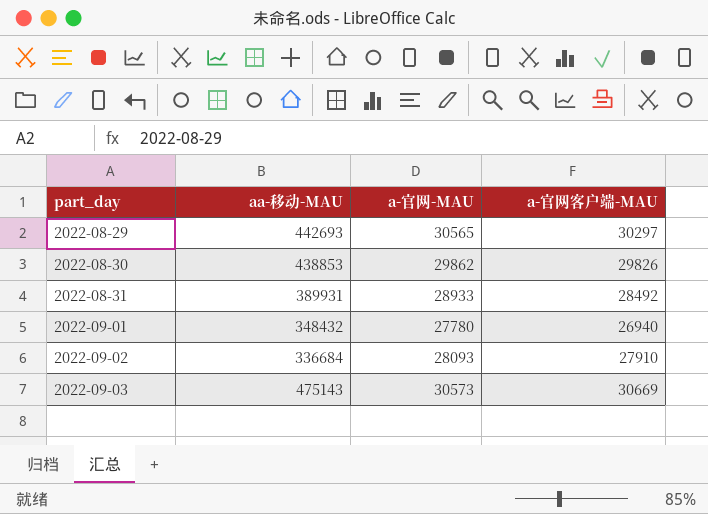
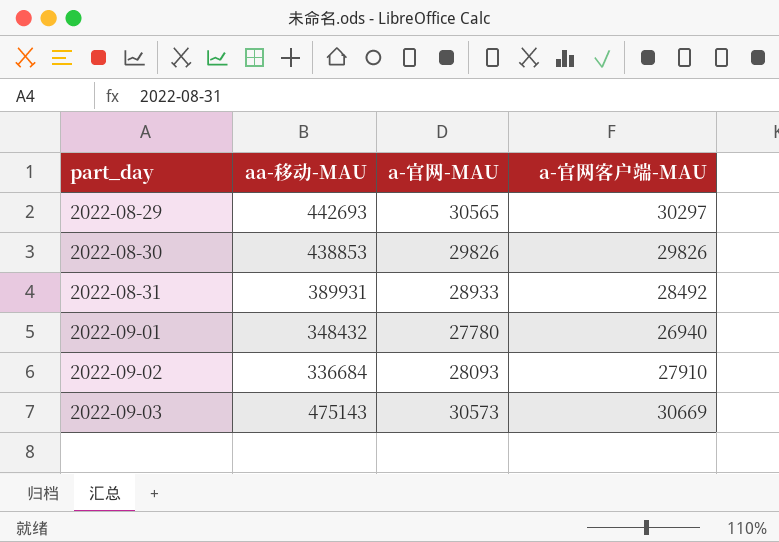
2022-08-30 | a-官网-MAU: 29862 -> 29826

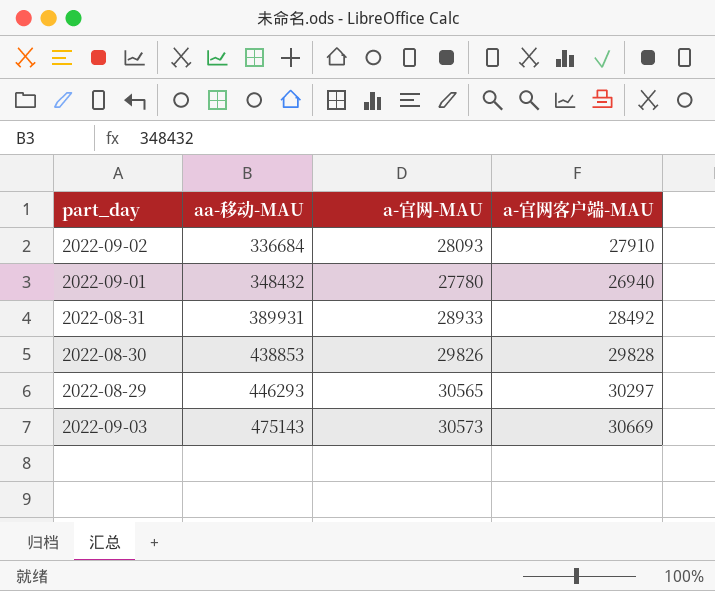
row order: part_day ascending -> aa-移动-MAU ascending
2022-08-30 | a-官网客户端-MAU: 29826 -> 29828
2022-08-29 | aa-移动-MAU: 442693 -> 446293

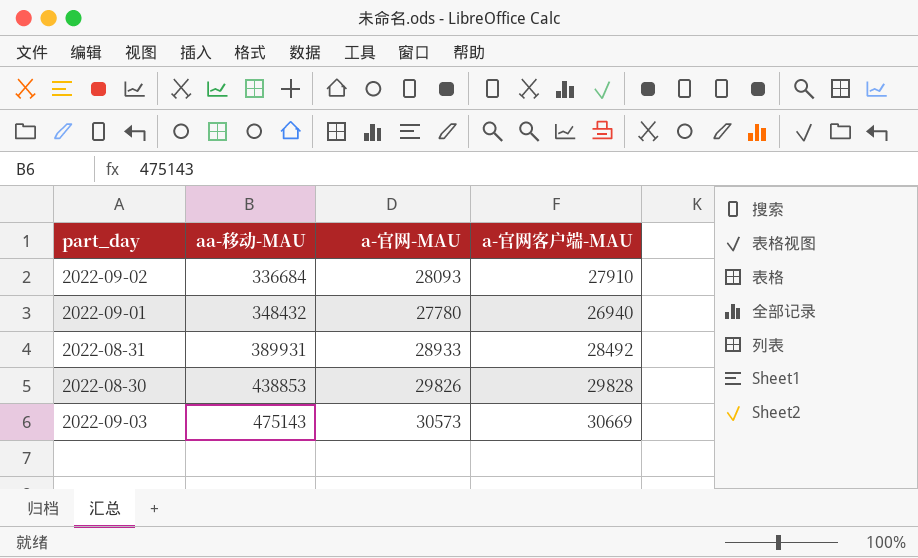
row 2022-08-29: 446293 | 30565 | 30297 -> none

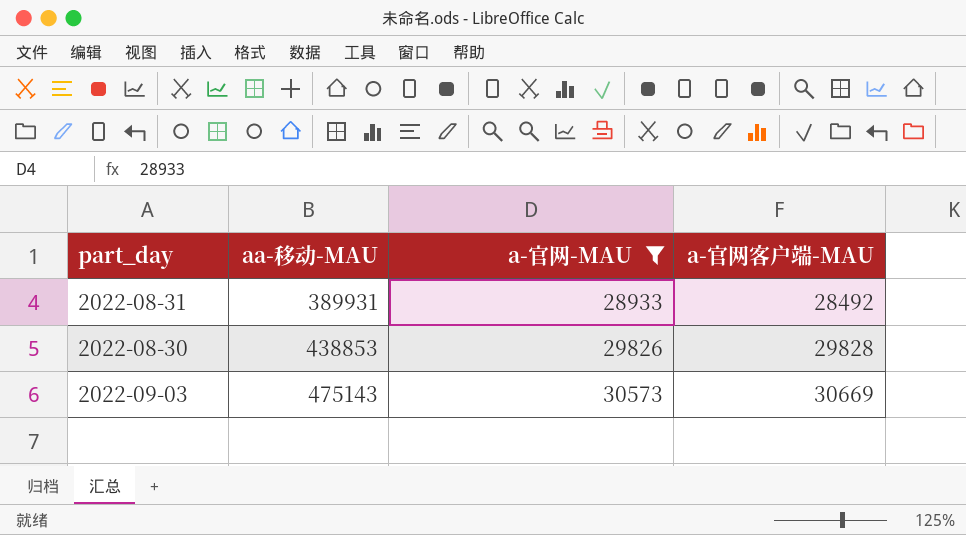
filter: none -> a-官网-MAU >= 28933

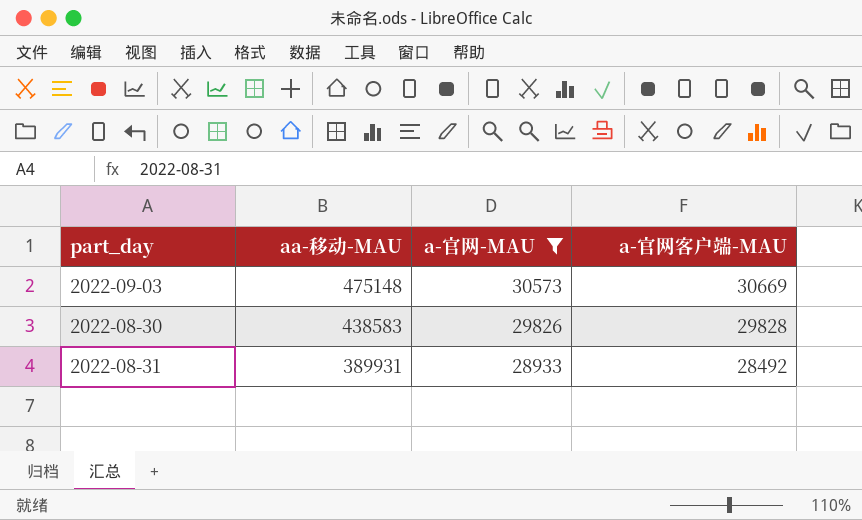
row order: aa-移动-MAU ascending -> aa-移动-MAU descending
2022-09-03 | aa-移动-MAU: 475143 -> 475148
2022-08-30 | aa-移动-MAU: 438853 -> 438583

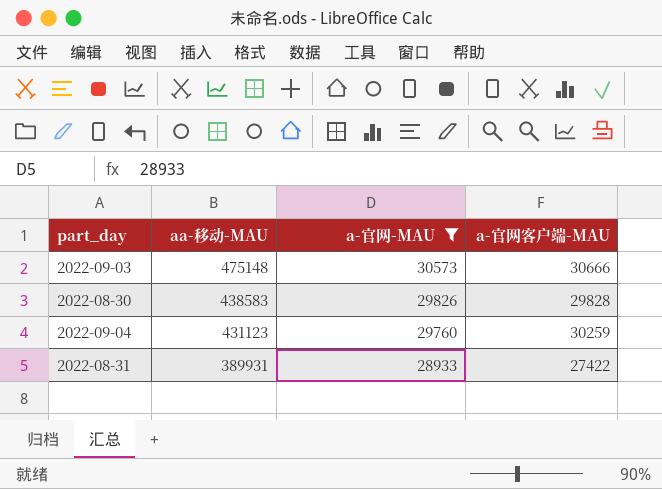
2022-09-03 | a-官网客户端-MAU: 30669 -> 30666
row 2022-09-04: none -> 431123 | 29760 | 30259
2022-08-31 | a-官网客户端-MAU: 28492 -> 27422

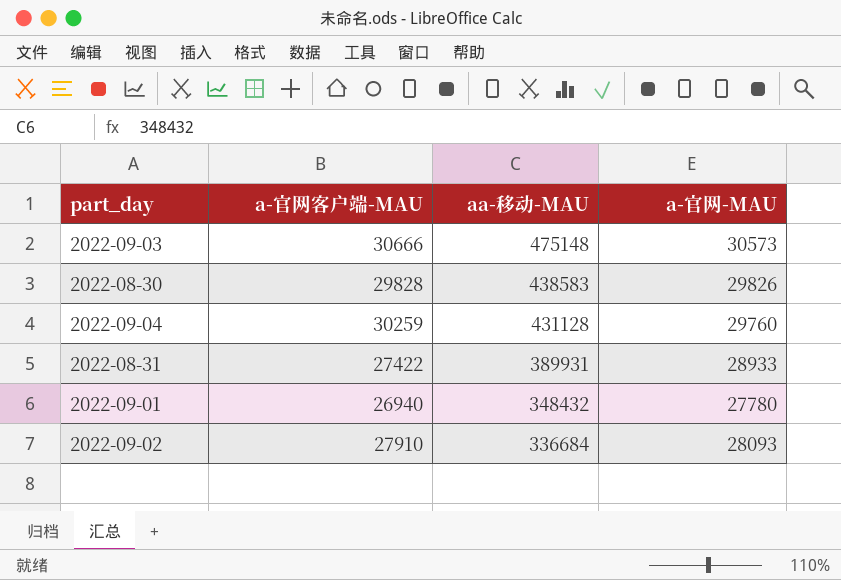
filter: a-官网-MAU >= 28933 -> none
column a-官网客户端-MAU | position: 4 -> 2
2022-09-04 | aa-移动-MAU: 431123 -> 431128

